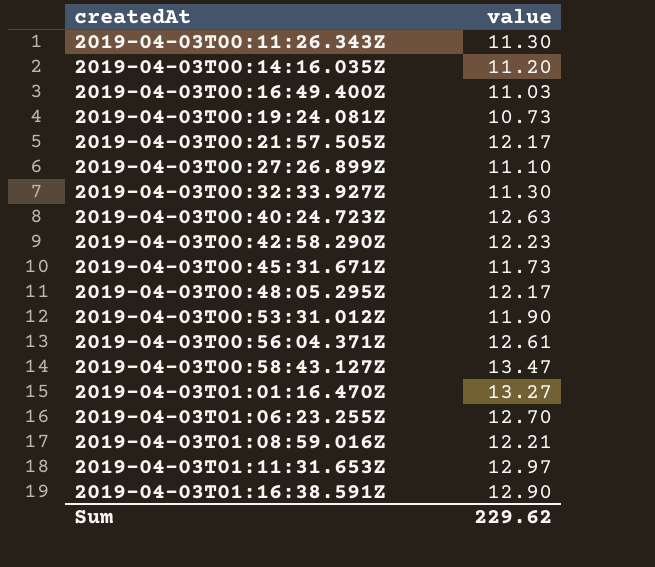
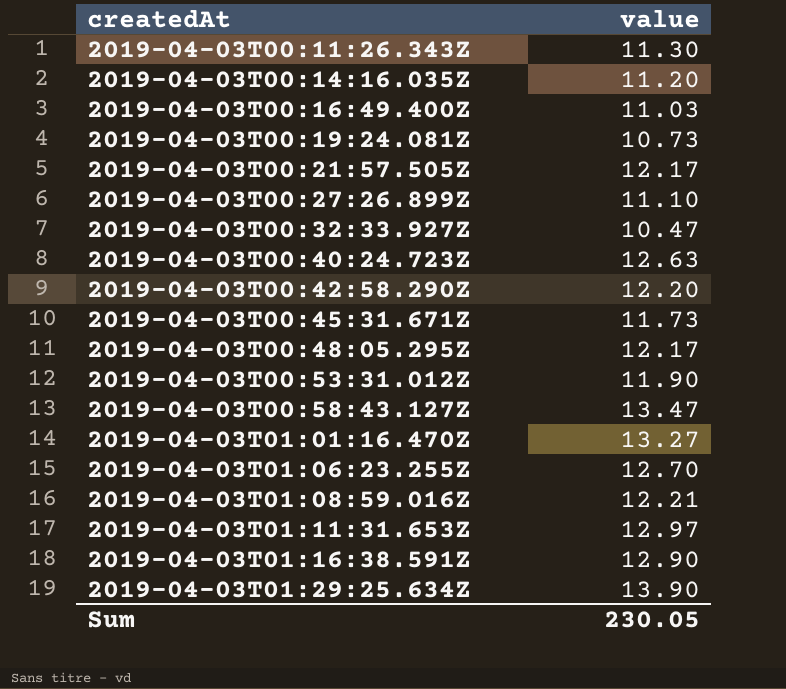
row 2019-04-03T00:56:04.371Z: 12.61 -> none
2019-04-03T00:32:33.927Z | value: 11.30 -> 10.47
2019-04-03T00:42:58.290Z | value: 12.23 -> 12.20
row 2019-04-03T01:29:25.634Z: none -> 13.90
Sum | value: 229.62 -> 230.05

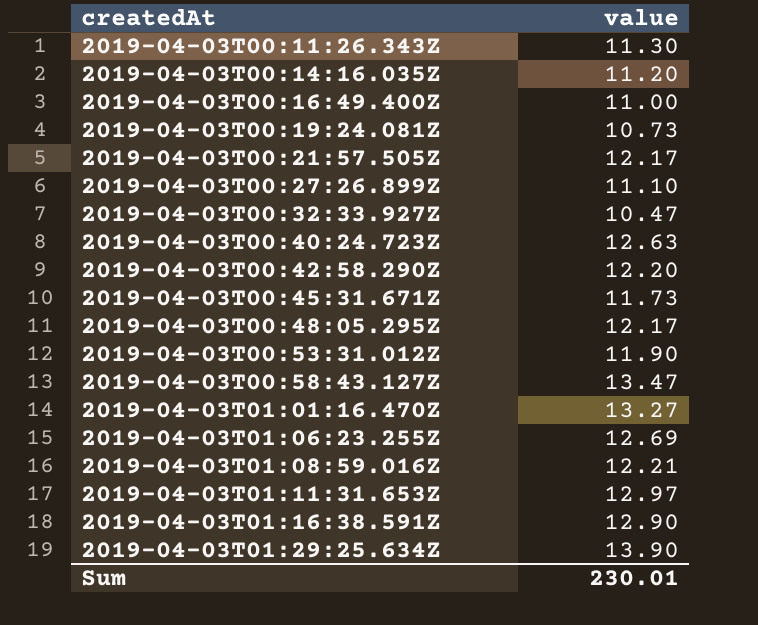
2019-04-03T00:16:49.400Z | value: 11.03 -> 11.00
2019-04-03T01:06:23.255Z | value: 12.70 -> 12.69
Sum | value: 230.05 -> 230.01

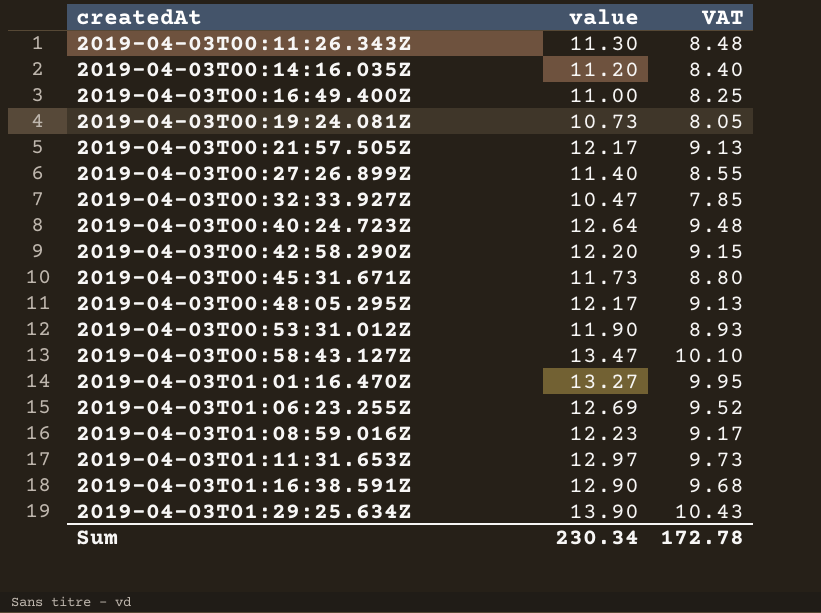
column VAT | formula: none -> [value] * 0.75
2019-04-03T00:27:26.899Z | value: 11.10 -> 11.40
2019-04-03T00:40:24.723Z | value: 12.63 -> 12.64
2019-04-03T01:08:59.016Z | value: 12.21 -> 12.23
Sum | value: 230.01 -> 230.34

